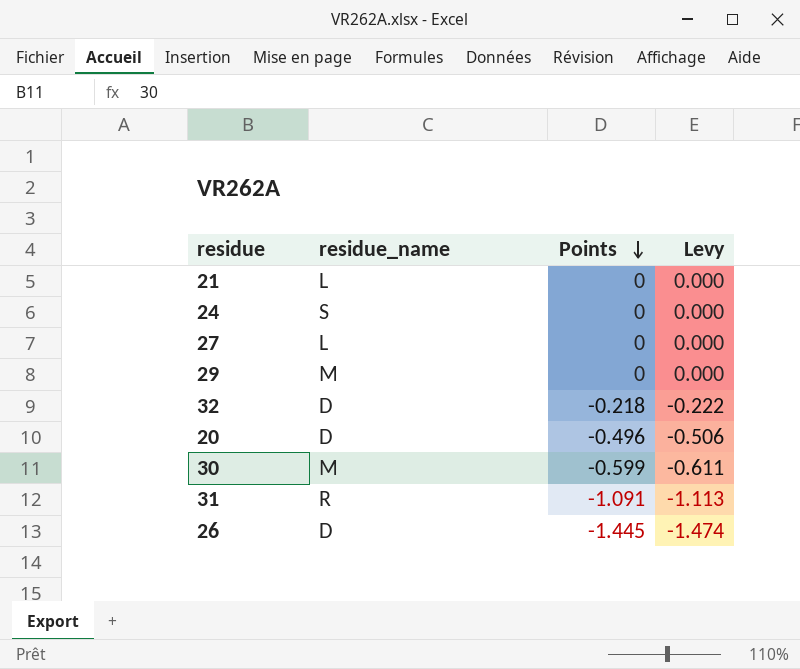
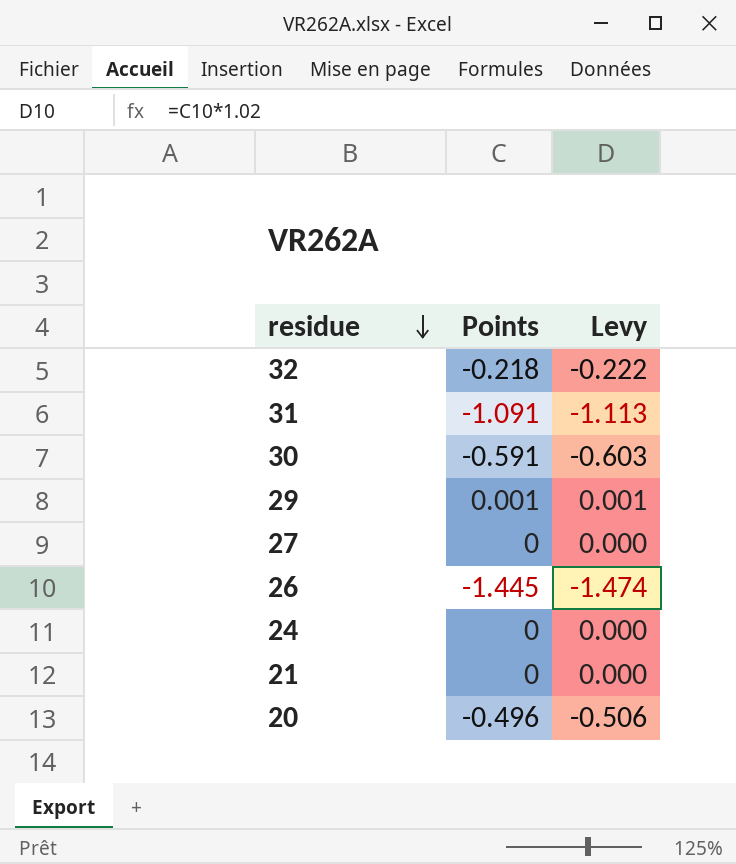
row order: Points descending -> residue descending
column residue_name | position: 2 -> none
30 | Points: -0.599 -> -0.591
30 | Levy: -0.611 -> -0.603
29 | Points: 0 -> 0.001
29 | Levy: 0.000 -> 0.001

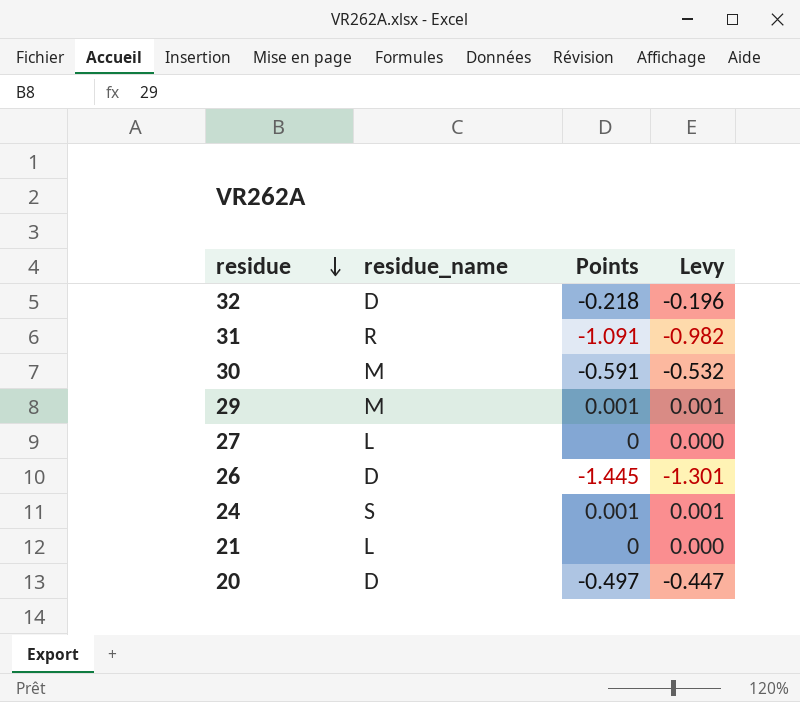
column residue_name | position: none -> 2
column Levy | formula: [Points] * 1.02 -> [Points] * 0.9
24 | Points: 0 -> 0.001
20 | Points: -0.496 -> -0.497

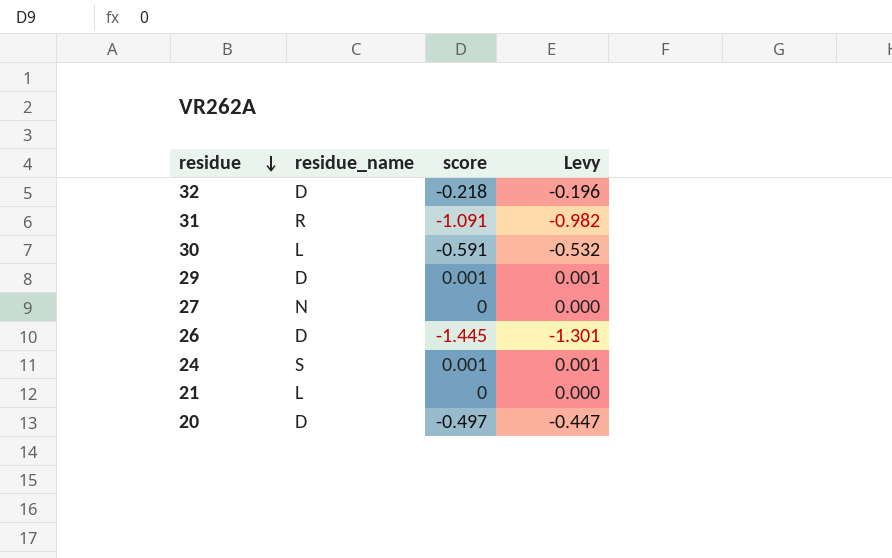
column name: Points -> score
30 | residue_name: M -> L
29 | residue_name: M -> D
27 | residue_name: L -> N

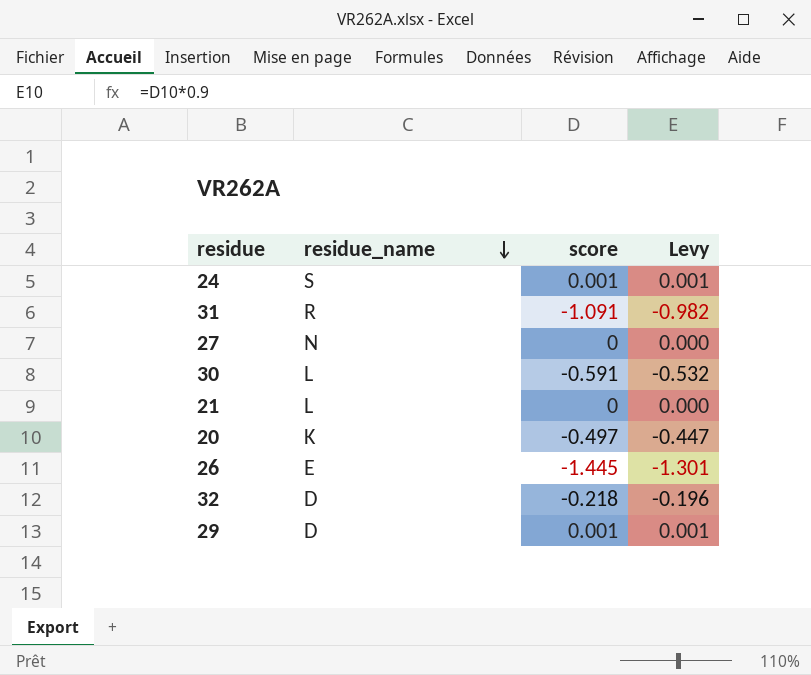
row order: residue descending -> residue_name descending
20 | residue_name: D -> K
26 | residue_name: D -> E

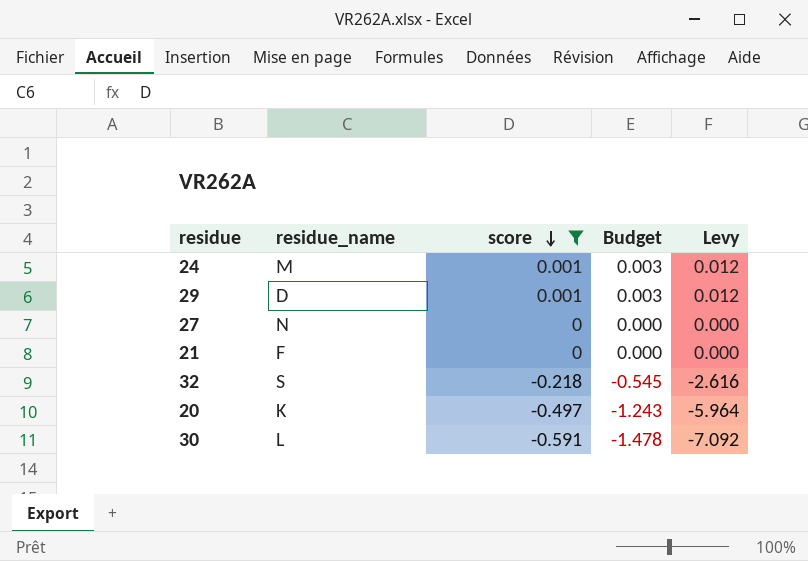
filter: none -> score >= -0.591
row order: residue_name descending -> score descending
column Budget | formula: none -> [score] * 2.5
column Levy | formula: [score] * 0.9 -> [score] * 12
24 | residue_name: S -> M
21 | residue_name: L -> F
32 | residue_name: D -> S

